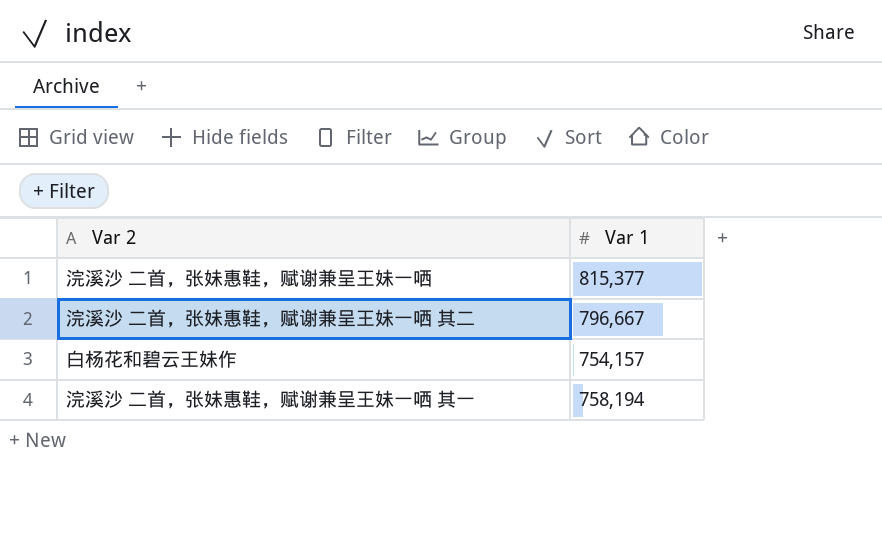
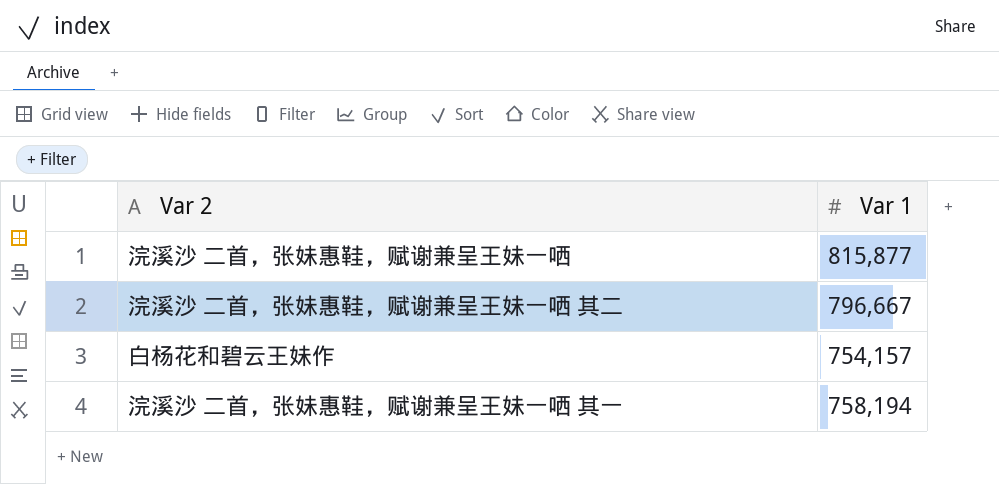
浣溪沙 二首，张妹惠鞋，赋谢兼呈王妹一哂 | Var 1: 815,377 -> 815,877

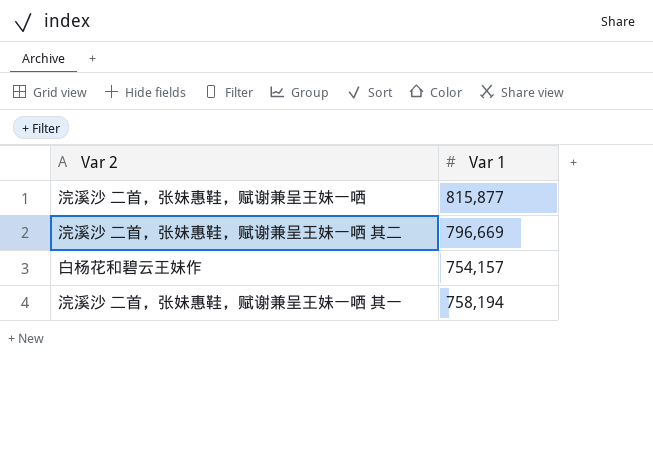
浣溪沙 二首，张妹惠鞋，赋谢兼呈王妹一哂 其二 | Var 1: 796,667 -> 796,669

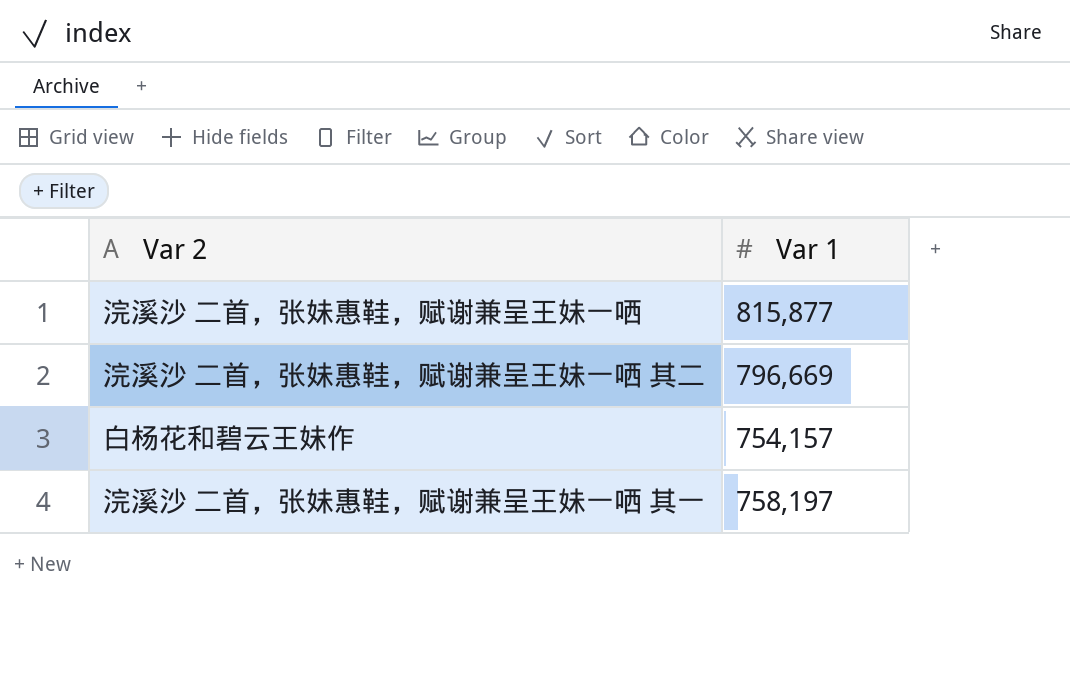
浣溪沙 二首，张妹惠鞋，赋谢兼呈王妹一哂 其一 | Var 1: 758,194 -> 758,197

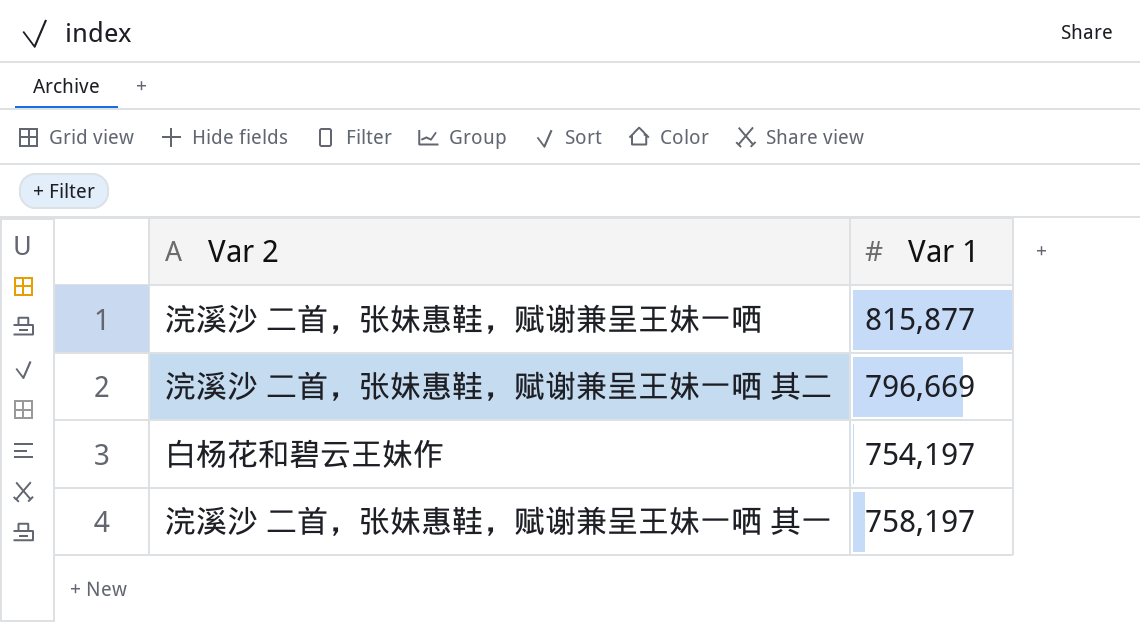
白杨花和碧云王妹作 | Var 1: 754,157 -> 754,197

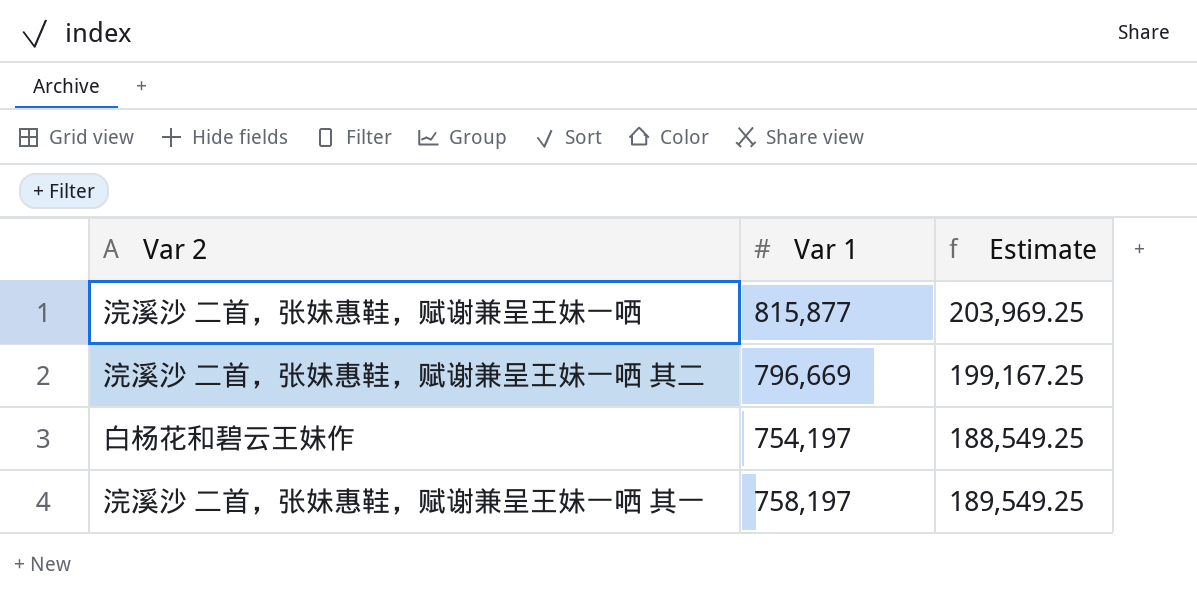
column Estimate | formula: none -> [Var 1] * 0.25

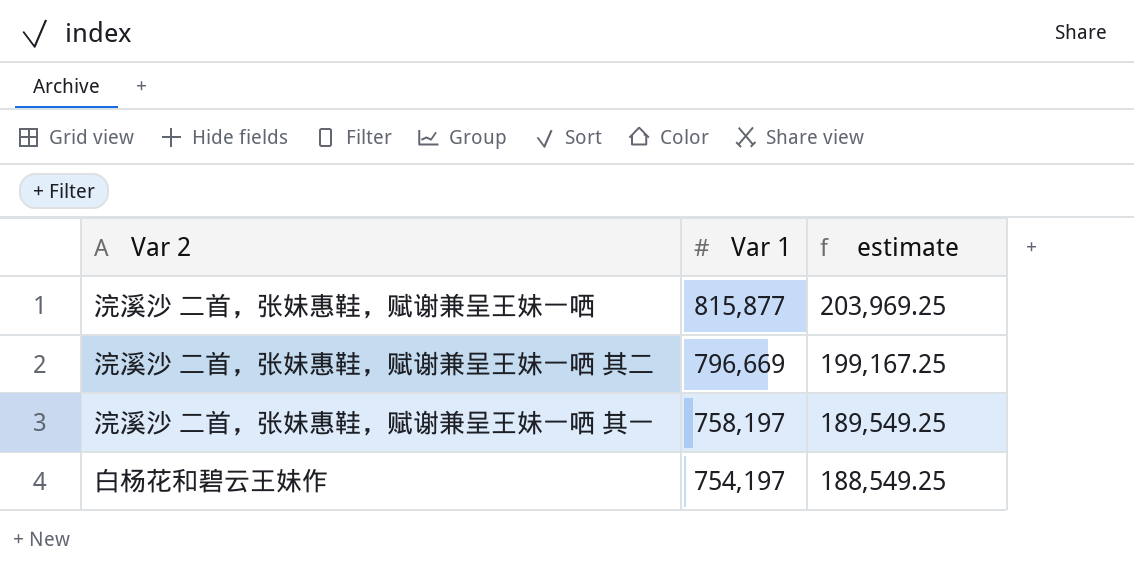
row order: none -> Var 1 descending
column name: Estimate -> estimate

